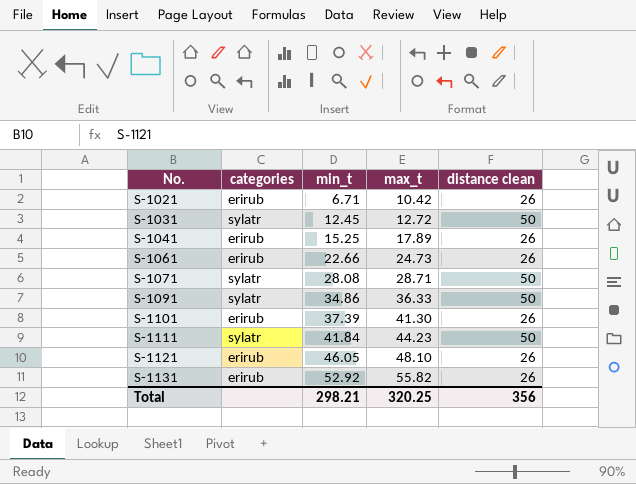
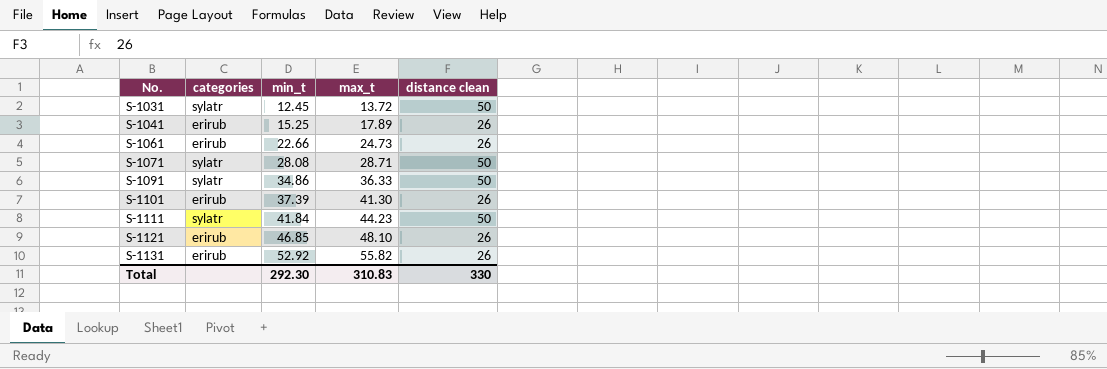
row S-1021: erirub | 6.71 | 10.42 | 26 -> none
S-1031 | max_t: 12.72 -> 13.72
S-1121 | min_t: 46.05 -> 46.85
Total | min_t: 298.21 -> 292.30
Total | max_t: 320.25 -> 310.83
Total | distance clean: 356 -> 330

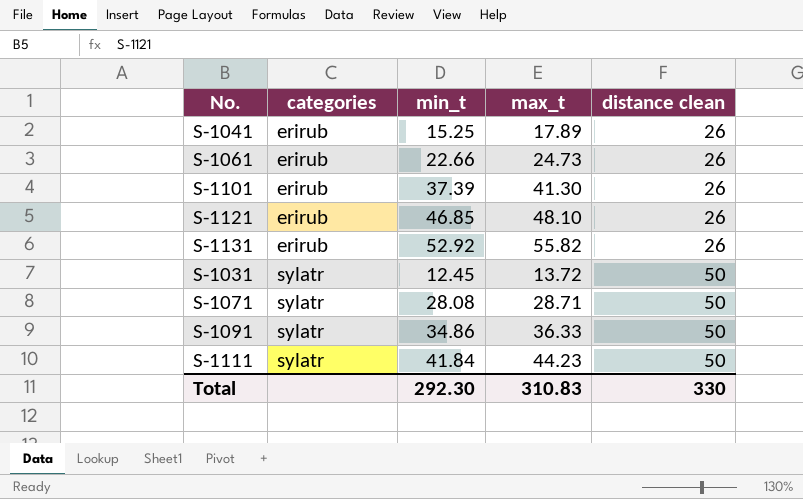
row order: No. ascending -> categories ascending

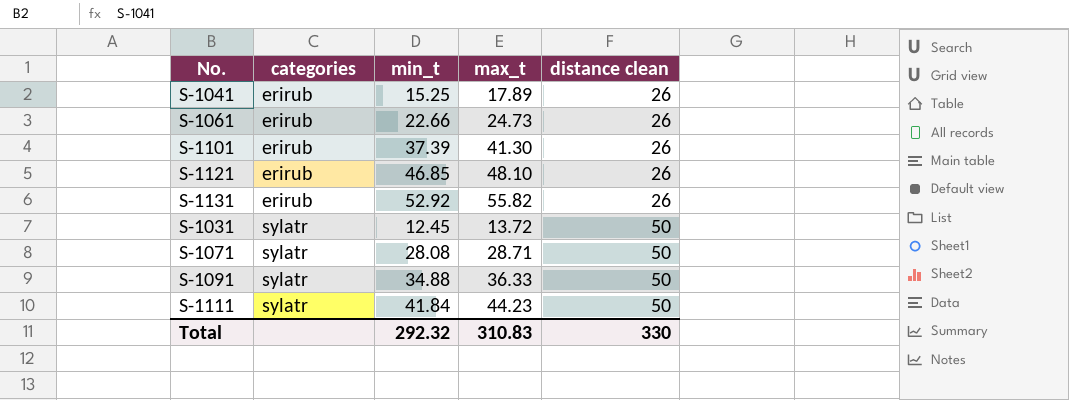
S-1091 | min_t: 34.86 -> 34.88
Total | min_t: 292.30 -> 292.32

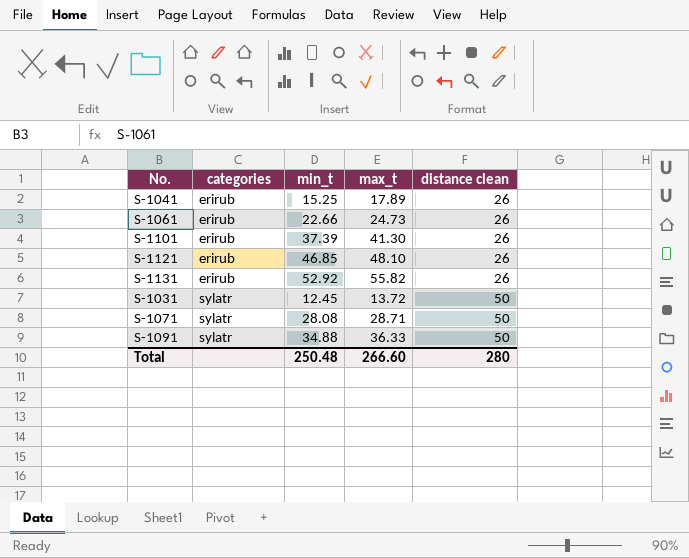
row S-1111: sylatr | 41.84 | 44.23 | 50 -> none
Total | min_t: 292.32 -> 250.48
Total | max_t: 310.83 -> 266.60
Total | distance clean: 330 -> 280

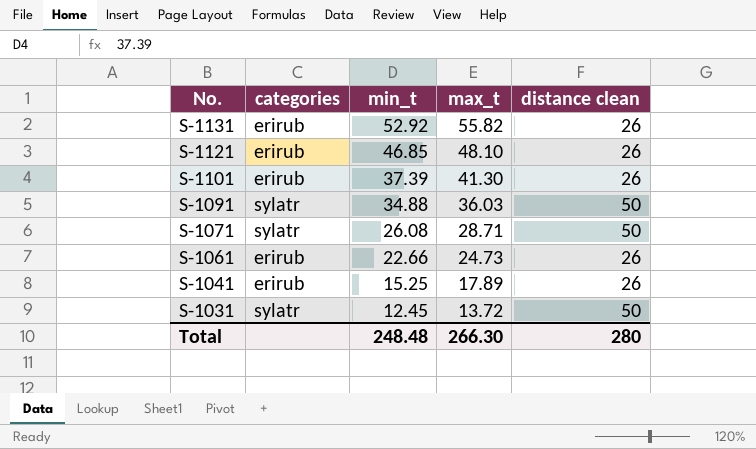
row order: categories ascending -> No. descending
S-1091 | max_t: 36.33 -> 36.03
S-1071 | min_t: 28.08 -> 26.08
Total | min_t: 250.48 -> 248.48
Total | max_t: 266.60 -> 266.30

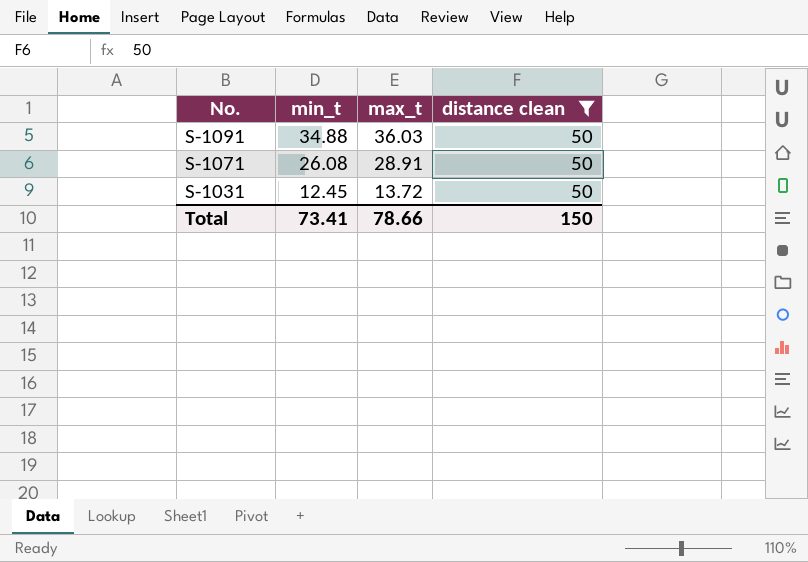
filter: none -> distance clean = 50
column categories | position: 2 -> none
S-1071 | max_t: 28.71 -> 28.91
Total | min_t: 248.48 -> 73.41
Total | max_t: 266.30 -> 78.66
Total | distance clean: 280 -> 150

